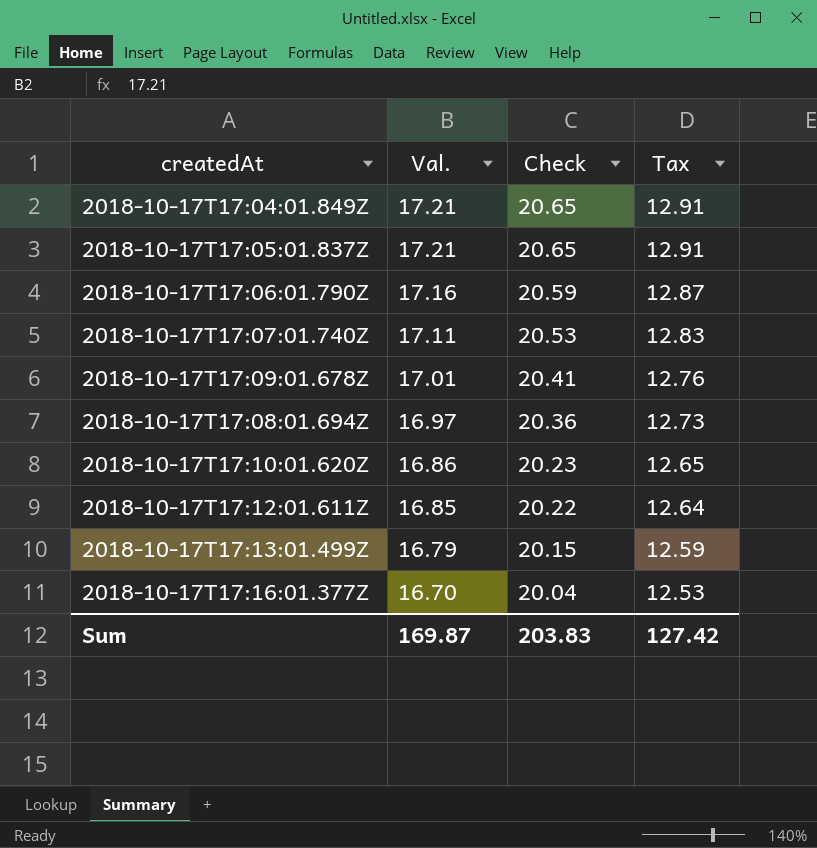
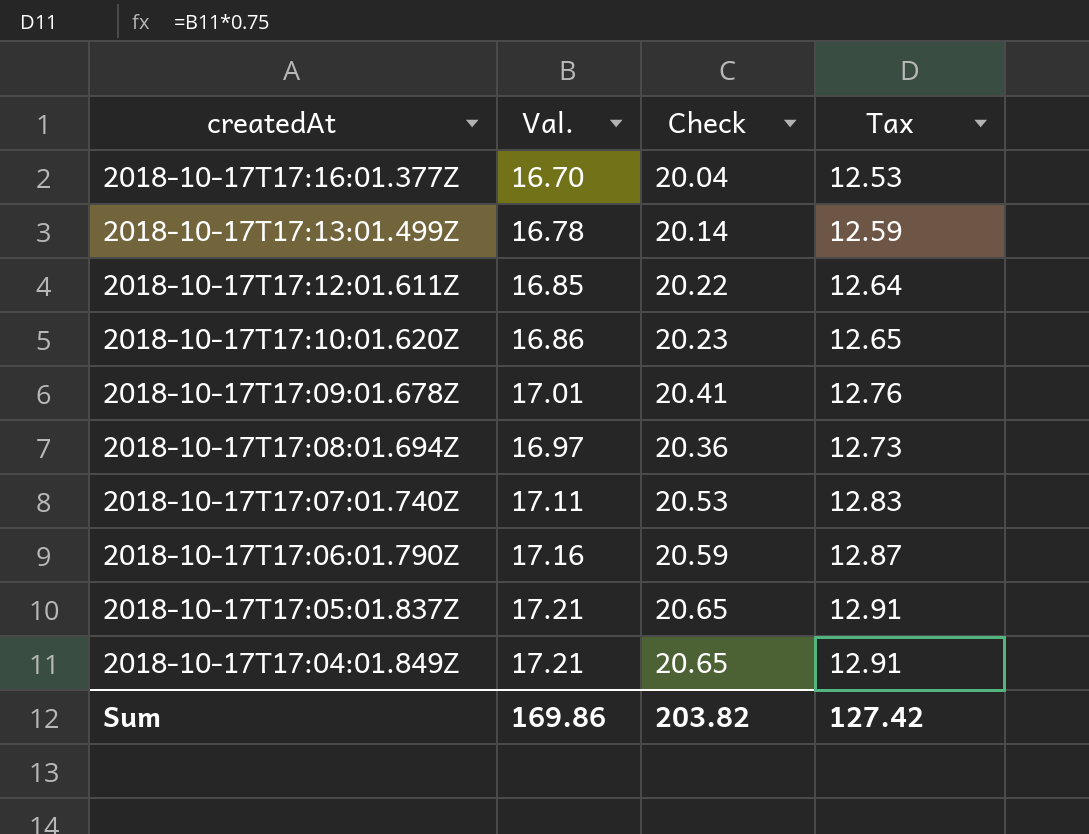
row order: Val. descending -> createdAt descending
2018-10-17T17:13:01.499Z | Val.: 16.79 -> 16.78
2018-10-17T17:13:01.499Z | Check: 20.15 -> 20.14
Sum | Val.: 169.87 -> 169.86
Sum | Check: 203.83 -> 203.82

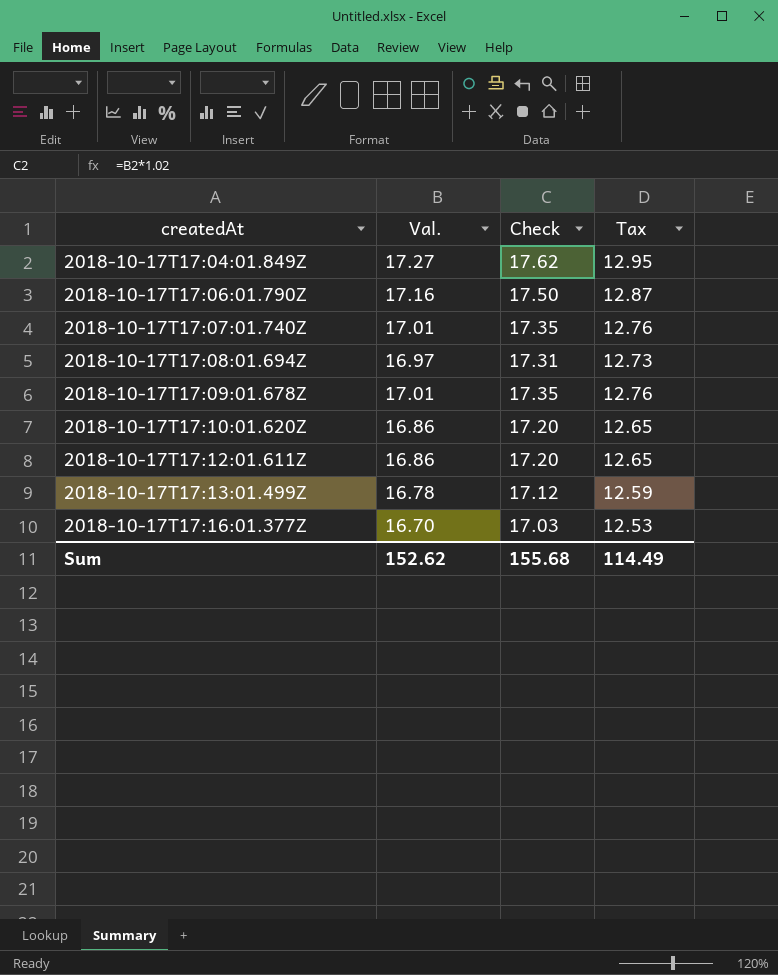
row order: createdAt descending -> createdAt ascending
column Check | formula: [Val.] * 1.2 -> [Val.] * 1.02
row 2018-10-17T17:05:01.837Z: 17.21 | 20.65 | 12.91 -> none
2018-10-17T17:04:01.849Z | Val.: 17.21 -> 17.27
2018-10-17T17:04:01.849Z | Tax: 12.91 -> 12.95
2018-10-17T17:07:01.740Z | Val.: 17.11 -> 17.01
2018-10-17T17:07:01.740Z | Tax: 12.83 -> 12.76
2018-10-17T17:12:01.611Z | Val.: 16.85 -> 16.86
2018-10-17T17:12:01.611Z | Tax: 12.64 -> 12.65
Sum | Val.: 169.86 -> 152.62
Sum | Check: 203.82 -> 155.68
Sum | Tax: 127.42 -> 114.49

